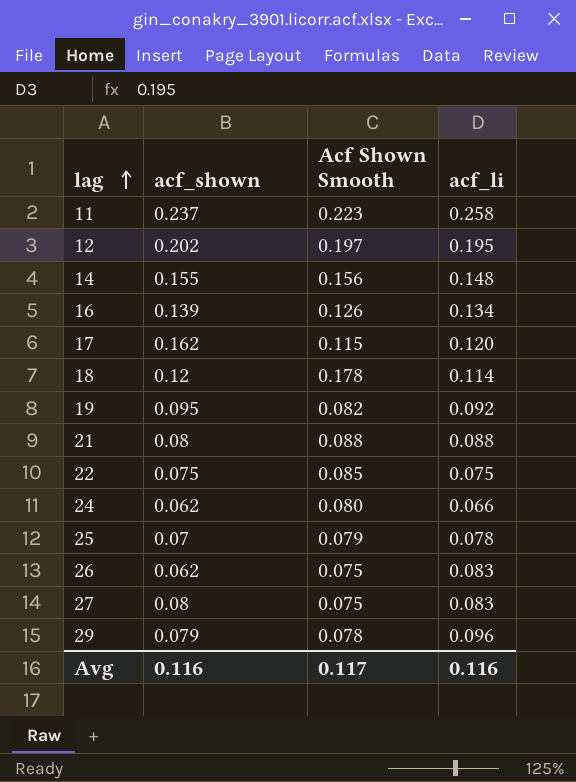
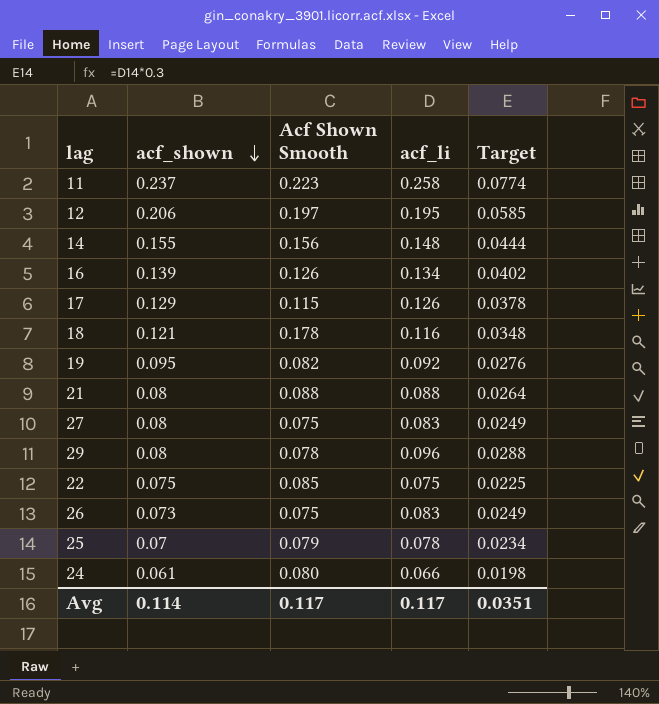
row order: lag ascending -> acf_shown descending
column Target | formula: none -> [acf_li] * 0.3
12 | acf_shown: 0.202 -> 0.206
17 | acf_shown: 0.162 -> 0.129
17 | acf_li: 0.120 -> 0.126
18 | acf_shown: 0.12 -> 0.121
18 | acf_li: 0.114 -> 0.116
29 | acf_shown: 0.079 -> 0.08
26 | acf_shown: 0.062 -> 0.073
24 | acf_shown: 0.062 -> 0.061
Avg | acf_shown: 0.116 -> 0.114
Avg | acf_li: 0.116 -> 0.117

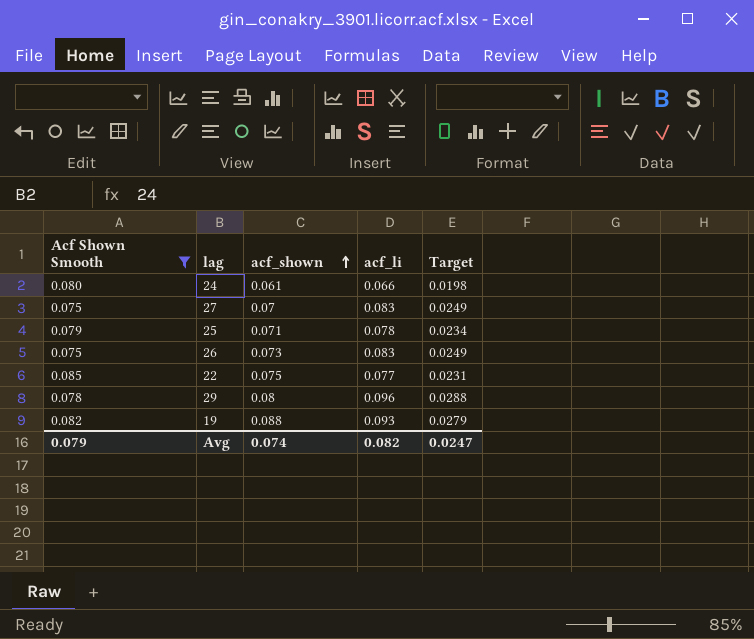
filter: none -> Acf Shown Smooth <= 0.085
row order: acf_shown descending -> acf_shown ascending
column Acf Shown Smooth | position: 3 -> 1
27 | acf_shown: 0.08 -> 0.07
25 | acf_shown: 0.07 -> 0.071
22 | acf_li: 0.075 -> 0.077
22 | Target: 0.0225 -> 0.0231
19 | acf_shown: 0.095 -> 0.088
19 | acf_li: 0.092 -> 0.093
19 | Target: 0.0276 -> 0.0279
Avg | Acf Shown Smooth: 0.117 -> 0.079
Avg | acf_shown: 0.114 -> 0.074
Avg | acf_li: 0.117 -> 0.082
Avg | Target: 0.0351 -> 0.0247

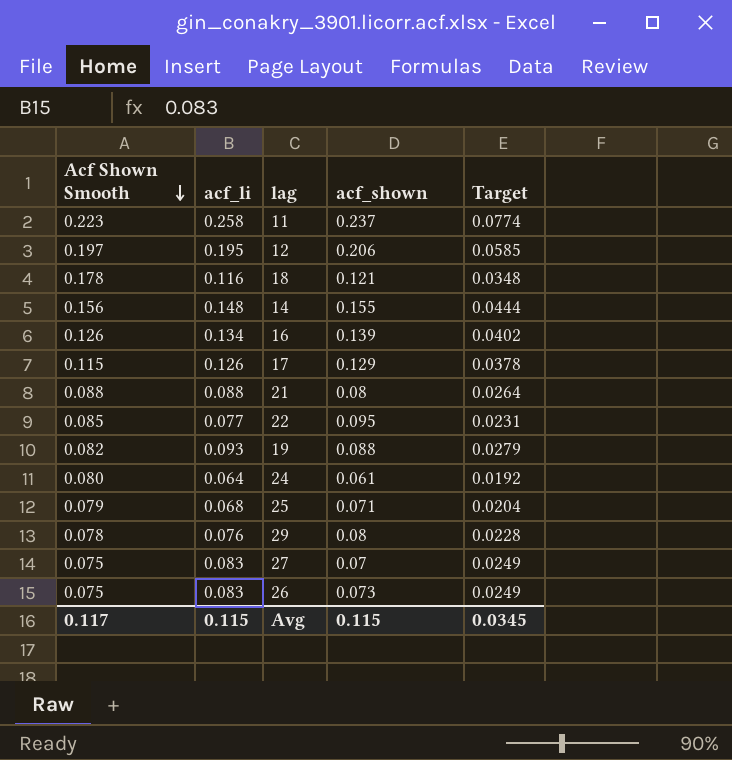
filter: Acf Shown Smooth <= 0.085 -> none
row order: acf_shown ascending -> Acf Shown Smooth descending
column acf_li | position: 4 -> 2
22 | acf_shown: 0.075 -> 0.095
24 | acf_li: 0.066 -> 0.064
24 | Target: 0.0198 -> 0.0192
25 | acf_li: 0.078 -> 0.068
25 | Target: 0.0234 -> 0.0204
29 | acf_li: 0.096 -> 0.076
29 | Target: 0.0288 -> 0.0228
Avg | Acf Shown Smooth: 0.079 -> 0.117
Avg | acf_li: 0.082 -> 0.115
Avg | acf_shown: 0.074 -> 0.115
Avg | Target: 0.0247 -> 0.0345

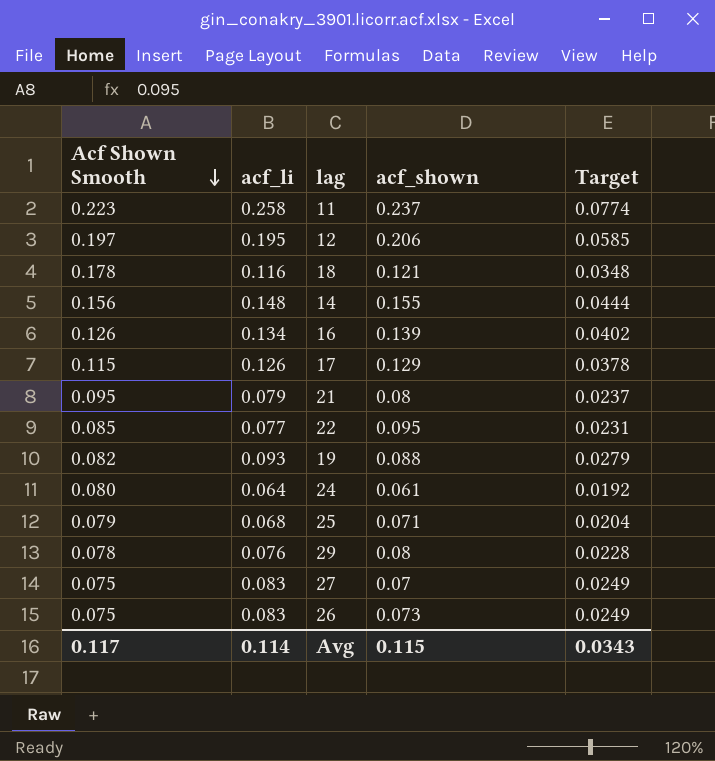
21 | Acf Shown Smooth: 0.088 -> 0.095
21 | acf_li: 0.088 -> 0.079
21 | Target: 0.0264 -> 0.0237
Avg | acf_li: 0.115 -> 0.114
Avg | Target: 0.0345 -> 0.0343

